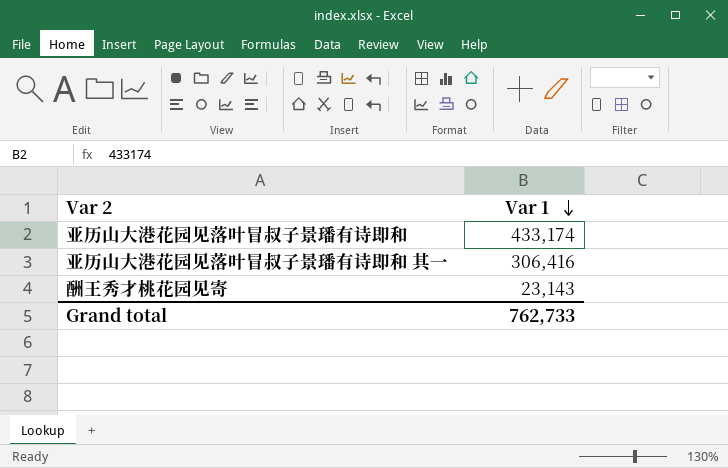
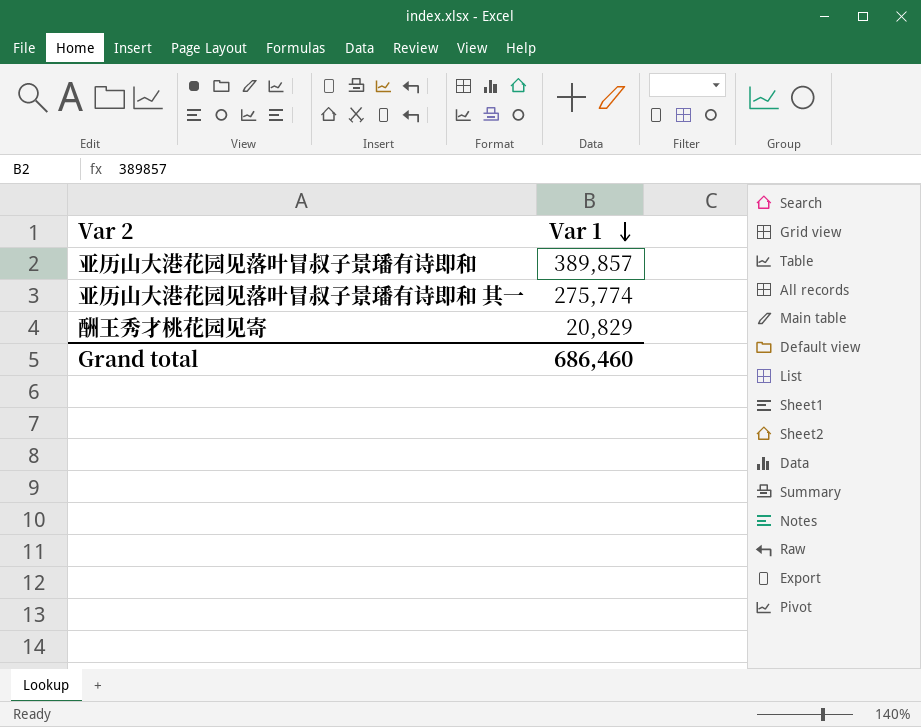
亚历山大港花园见落叶冒叔子景璠有诗即和 | Var 1: 433,174 -> 389,857
亚历山大港花园见落叶冒叔子景璠有诗即和 其一 | Var 1: 306,416 -> 275,774
酬王秀才桃花园见寄 | Var 1: 23,143 -> 20,829
Grand total | Var 1: 762,733 -> 686,460

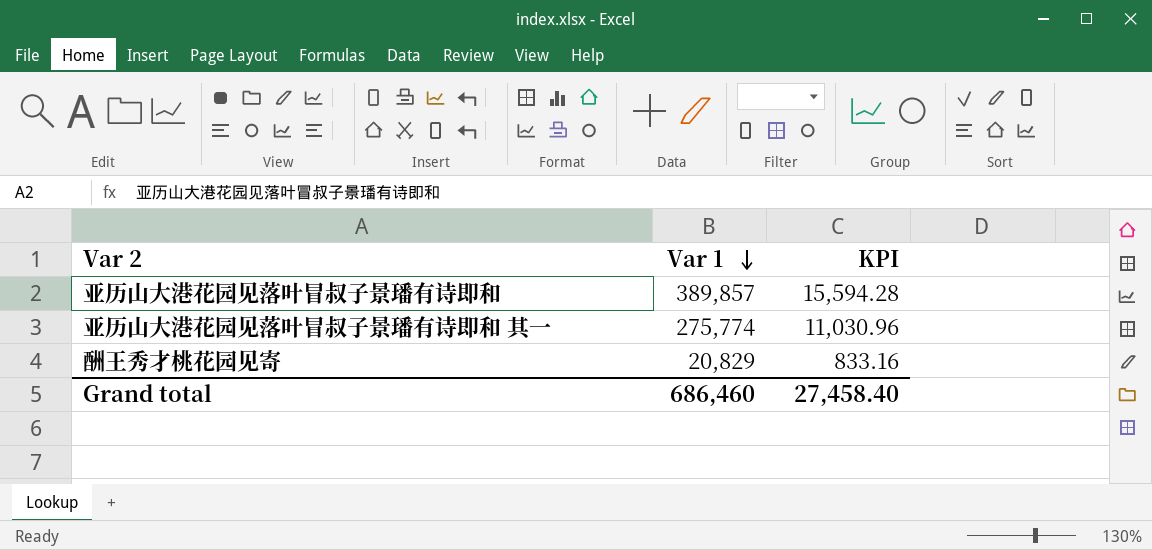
column KPI | formula: none -> [Var 1] * 0.04

